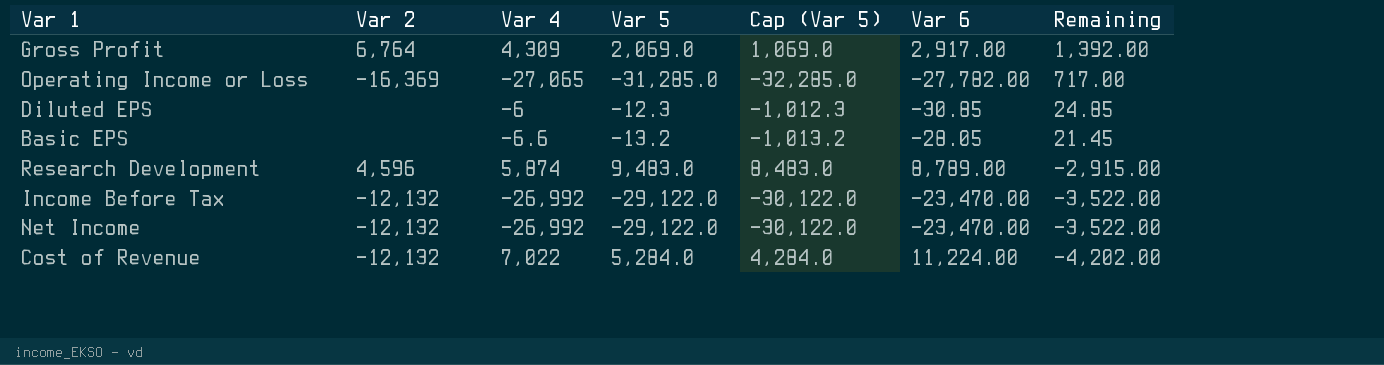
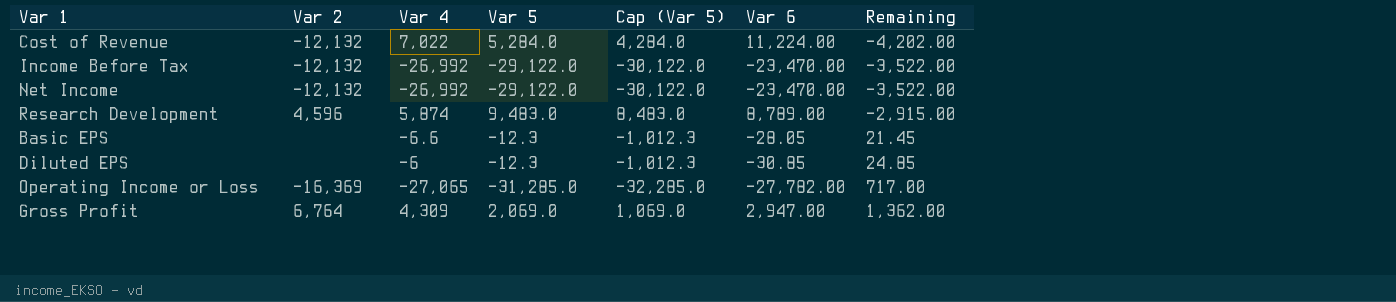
row order: Remaining descending -> Remaining ascending
Basic EPS | Var 5: -13.2 -> -12.3
Basic EPS | Cap (Var 5): -1,013.2 -> -1,012.3
Gross Profit | Var 6: 2,917.00 -> 2,947.00
Gross Profit | Remaining: 1,392.00 -> 1,362.00

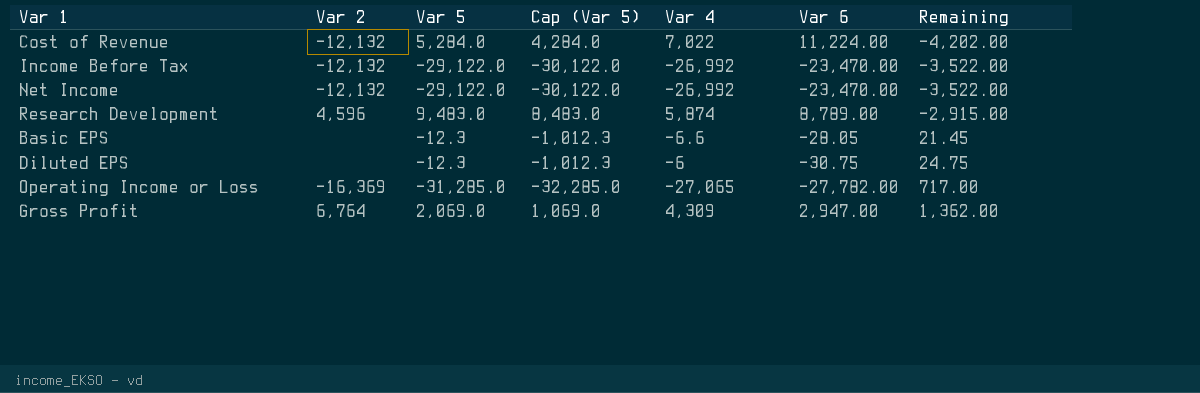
column Var 4 | position: 3 -> 5
Diluted EPS | Var 6: -30.85 -> -30.75
Diluted EPS | Remaining: 24.85 -> 24.75

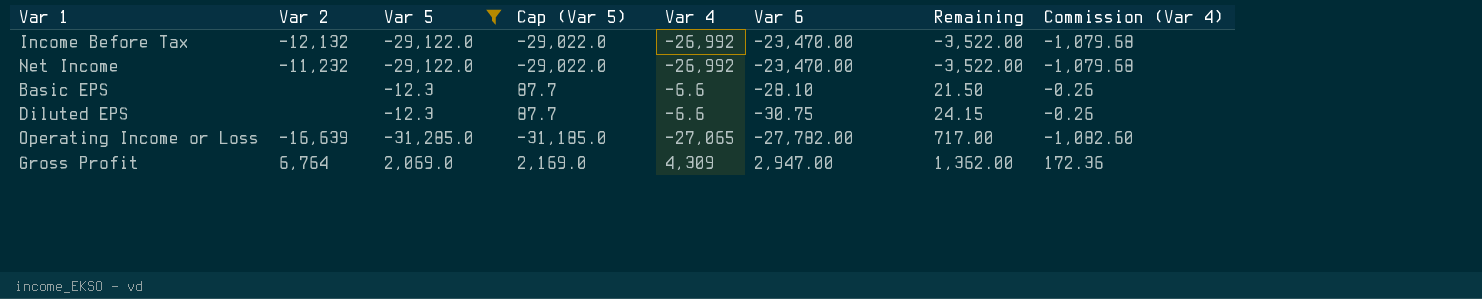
filter: none -> Var 5 <= 2,069.0
column Cap (Var 5) | formula: [Var 5] - 1000 -> [Var 5] + 100
column Commission (Var 4) | formula: none -> [Var 4] * 0.04
Net Income | Var 2: -12,132 -> -11,232
Basic EPS | Var 6: -28.05 -> -28.10
Basic EPS | Remaining: 21.45 -> 21.50
Diluted EPS | Var 4: -6 -> -6.6
Diluted EPS | Remaining: 24.75 -> 24.15
Operating Income or Loss | Var 2: -16,369 -> -16,639

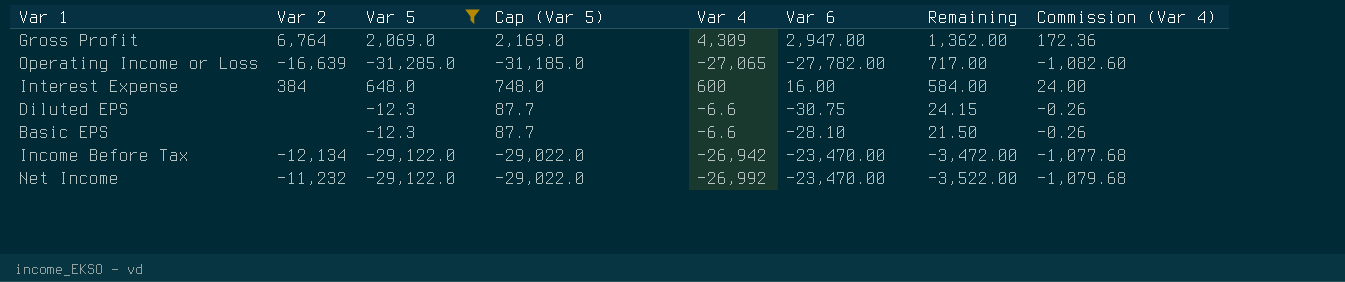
row order: Remaining ascending -> Remaining descending
row Interest Expense: none -> 384 | 648.0 | 748.0 | 600 | 16.00 | 584.00 | 24.00
Income Before Tax | Var 2: -12,132 -> -12,134
Income Before Tax | Var 4: -26,992 -> -26,942
Income Before Tax | Remaining: -3,522.00 -> -3,472.00
Income Before Tax | Commission (Var 4): -1,079.68 -> -1,077.68

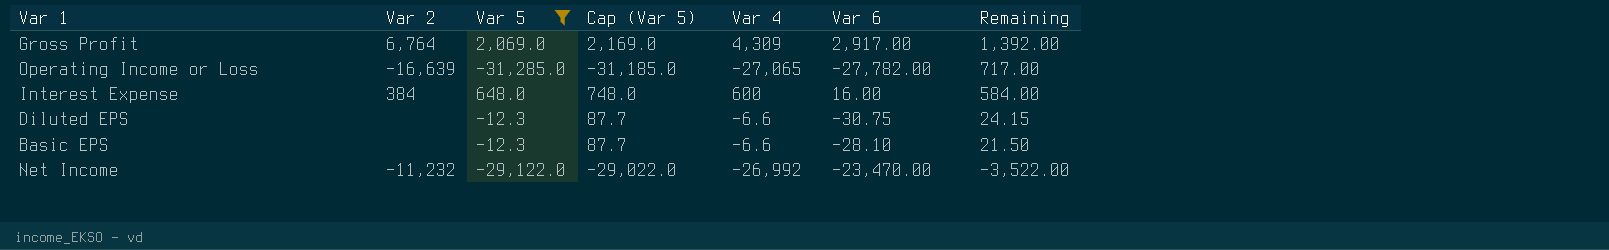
column Commission (Var 4) | formula: [Var 4] * 0.04 -> none
row Income Before Tax: -12,134 | -29,122.0 | -29,022.0 | -26,942 | -23,470.00 | -3,472.00 | -1,077.68 -> none
Gross Profit | Var 6: 2,947.00 -> 2,917.00
Gross Profit | Remaining: 1,362.00 -> 1,392.00

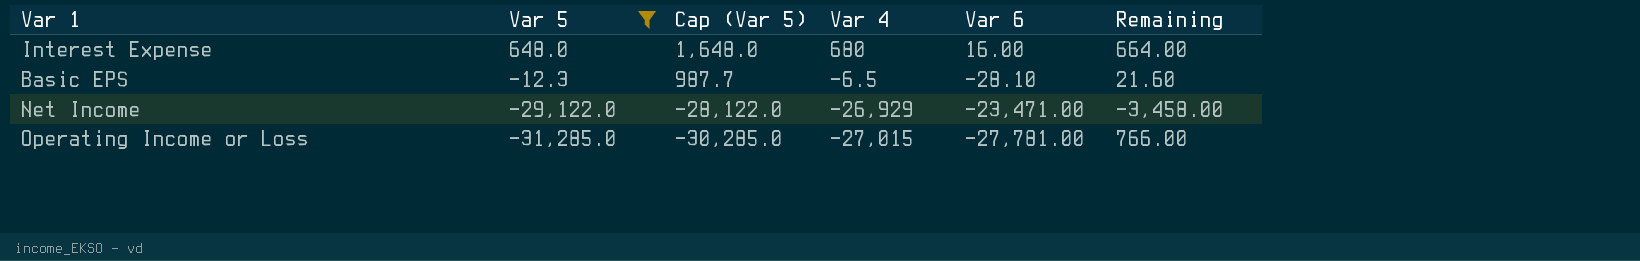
row order: Remaining descending -> Var 5 descending
column Var 2 | position: 2 -> none
column Cap (Var 5) | formula: [Var 5] + 100 -> [Var 5] + 1000
row Gross Profit: 6,764 | 2,069.0 | 2,169.0 | 4,309 | 2,917.00 | 1,392.00 -> none
row Diluted EPS: none | -12.3 | 87.7 | -6.6 | -30.75 | 24.15 -> none
Interest Expense | Var 4: 600 -> 680
Interest Expense | Remaining: 584.00 -> 664.00
Basic EPS | Var 4: -6.6 -> -6.5
Basic EPS | Remaining: 21.50 -> 21.60
Net Income | Var 4: -26,992 -> -26,929
Net Income | Var 6: -23,470.00 -> -23,471.00
Net Income | Remaining: -3,522.00 -> -3,458.00
Operating Income or Loss | Var 4: -27,065 -> -27,015
Operating Income or Loss | Var 6: -27,782.00 -> -27,781.00
Operating Income or Loss | Remaining: 717.00 -> 766.00

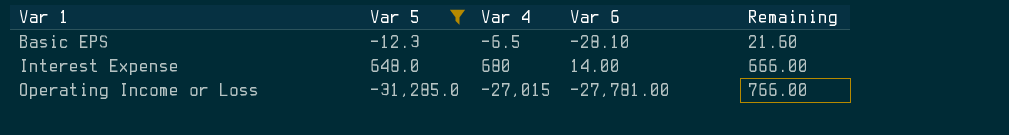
row order: Var 5 descending -> Var 1 ascending
column Cap (Var 5) | formula: [Var 5] + 1000 -> none
row Net Income: -29,122.0 | -28,122.0 | -26,929 | -23,471.00 | -3,458.00 -> none
Interest Expense | Var 6: 16.00 -> 14.00
Interest Expense | Remaining: 664.00 -> 666.00

